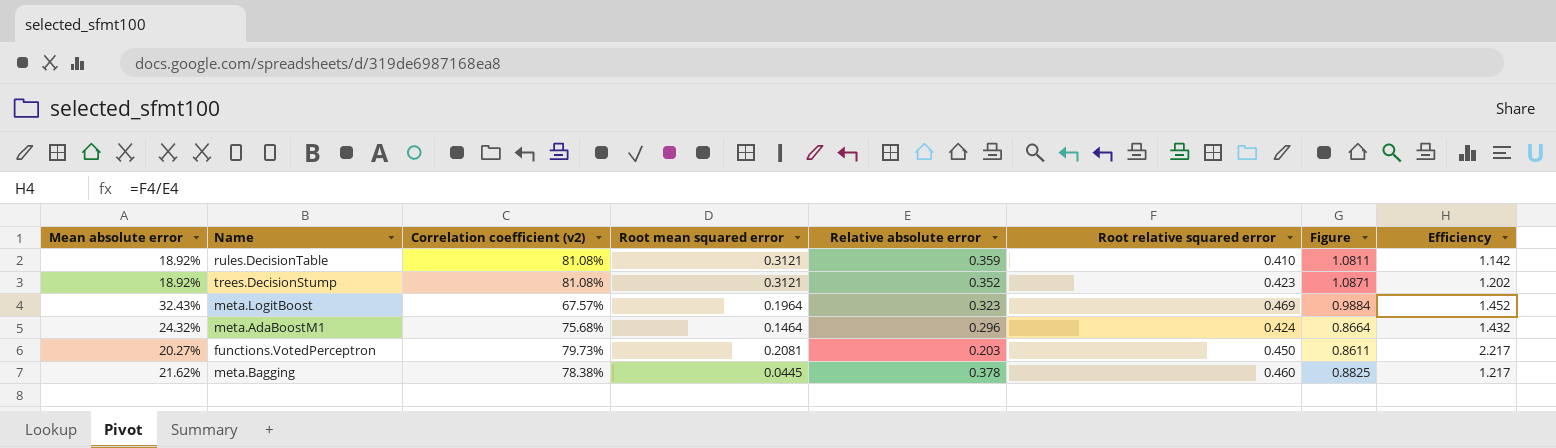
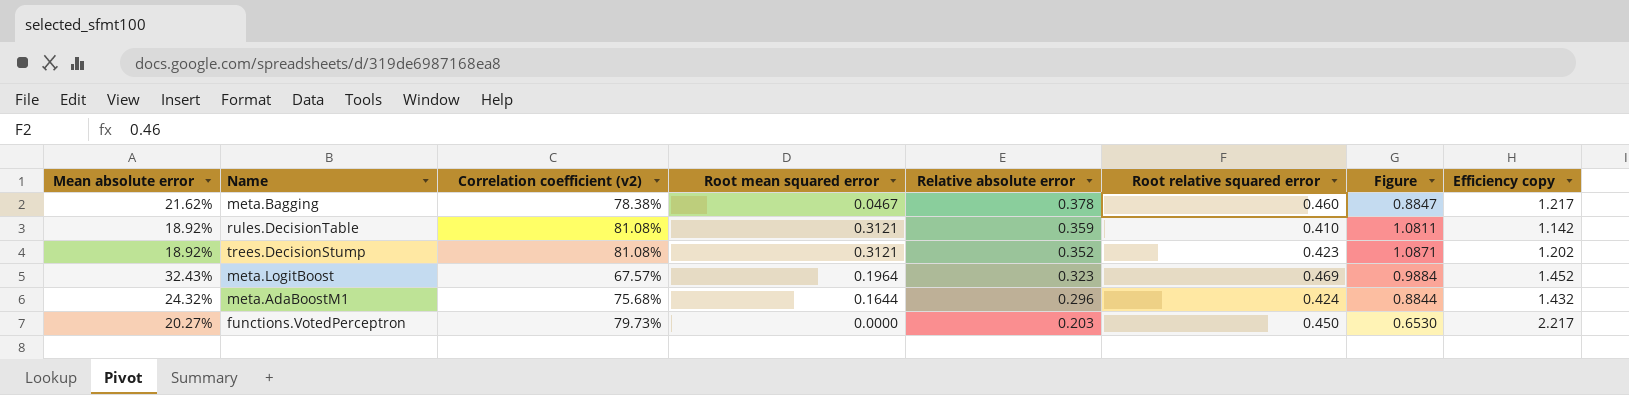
row order: none -> Relative absolute error descending
column name: Efficiency -> Efficiency copy
meta.Bagging | Root mean squared error: 0.0445 -> 0.0467
meta.Bagging | Figure: 0.8825 -> 0.8847
meta.AdaBoostM1 | Root mean squared error: 0.1464 -> 0.1644
meta.AdaBoostM1 | Figure: 0.8664 -> 0.8844
functions.VotedPerceptron | Root mean squared error: 0.2081 -> 0.0000
functions.VotedPerceptron | Figure: 0.8611 -> 0.6530

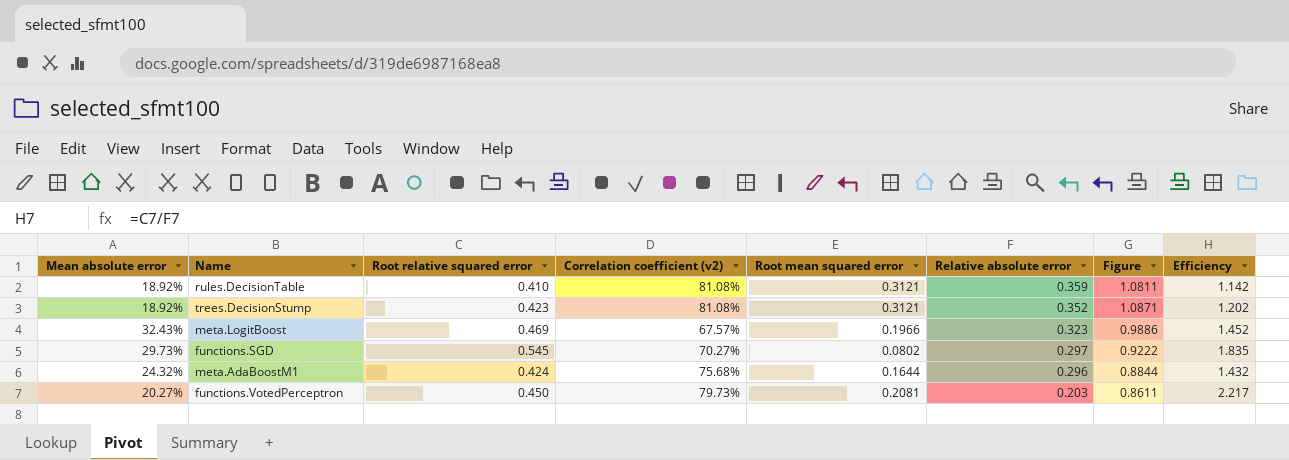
column Root relative squared error | position: 6 -> 3
column name: Efficiency copy -> Efficiency
row meta.Bagging: 21.62% | 78.38% | 0.0467 | 0.378 | 0.460 | 0.8847 | 1.217 -> none
meta.LogitBoost | Root mean squared error: 0.1964 -> 0.1966
meta.LogitBoost | Figure: 0.9884 -> 0.9886
row functions.SGD: none -> 29.73% | 0.545 | 70.27% | 0.0802 | 0.297 | 0.9222 | 1.835
functions.VotedPerceptron | Root mean squared error: 0.0000 -> 0.2081
functions.VotedPerceptron | Figure: 0.6530 -> 0.8611

